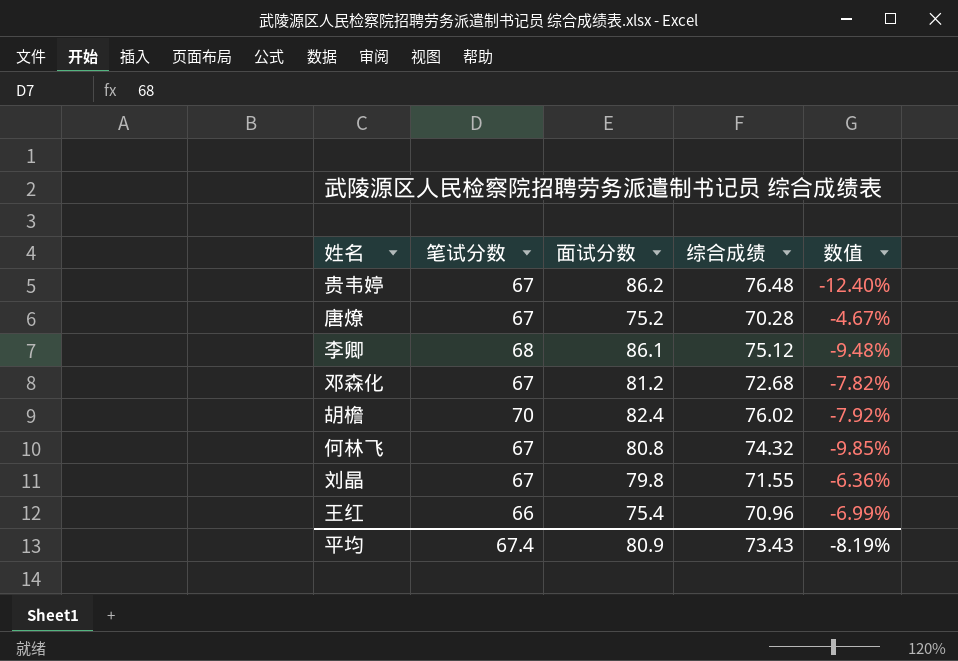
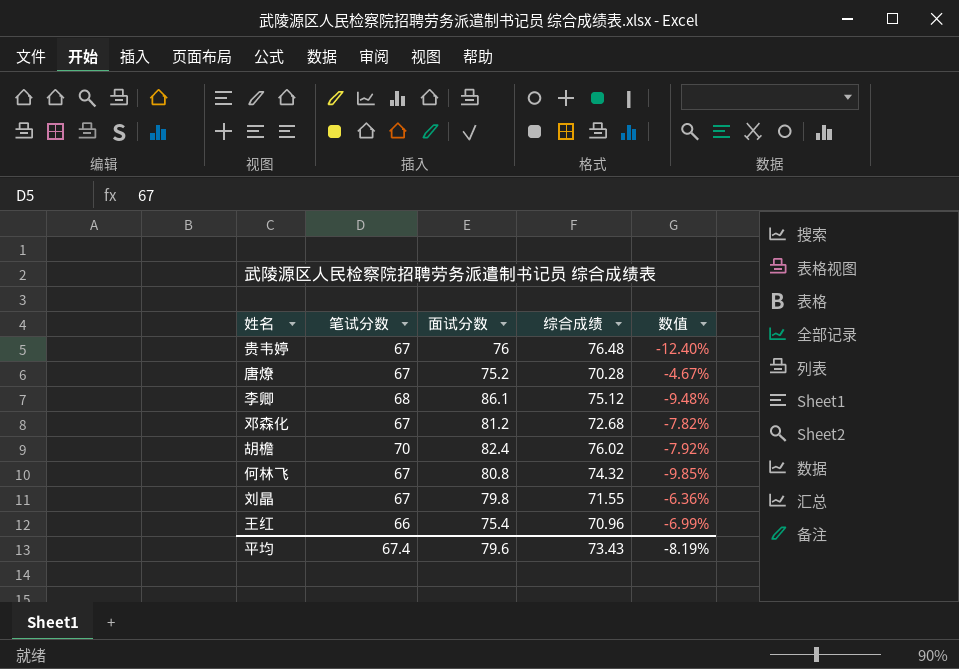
贵韦婷 | 面试分数: 86.2 -> 76
平均 | 面试分数: 80.9 -> 79.6

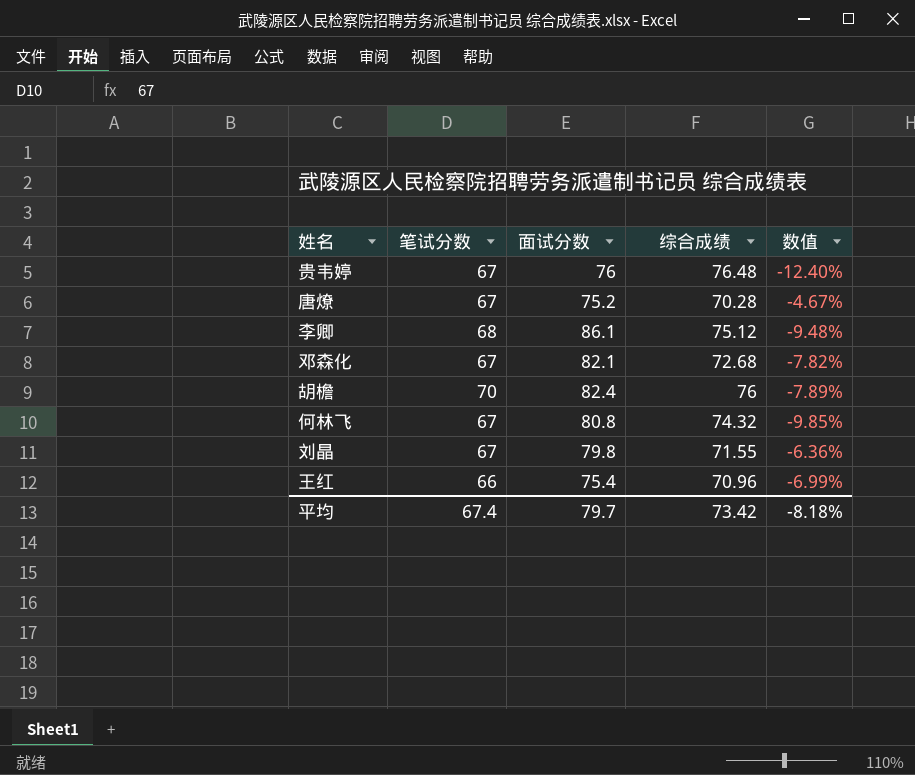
邓森化 | 面试分数: 81.2 -> 82.1
胡檐 | 综合成绩: 76.02 -> 76
胡檐 | 数值: -7.92% -> -7.89%
平均 | 面试分数: 79.6 -> 79.7
平均 | 综合成绩: 73.43 -> 73.42
平均 | 数值: -8.19% -> -8.18%

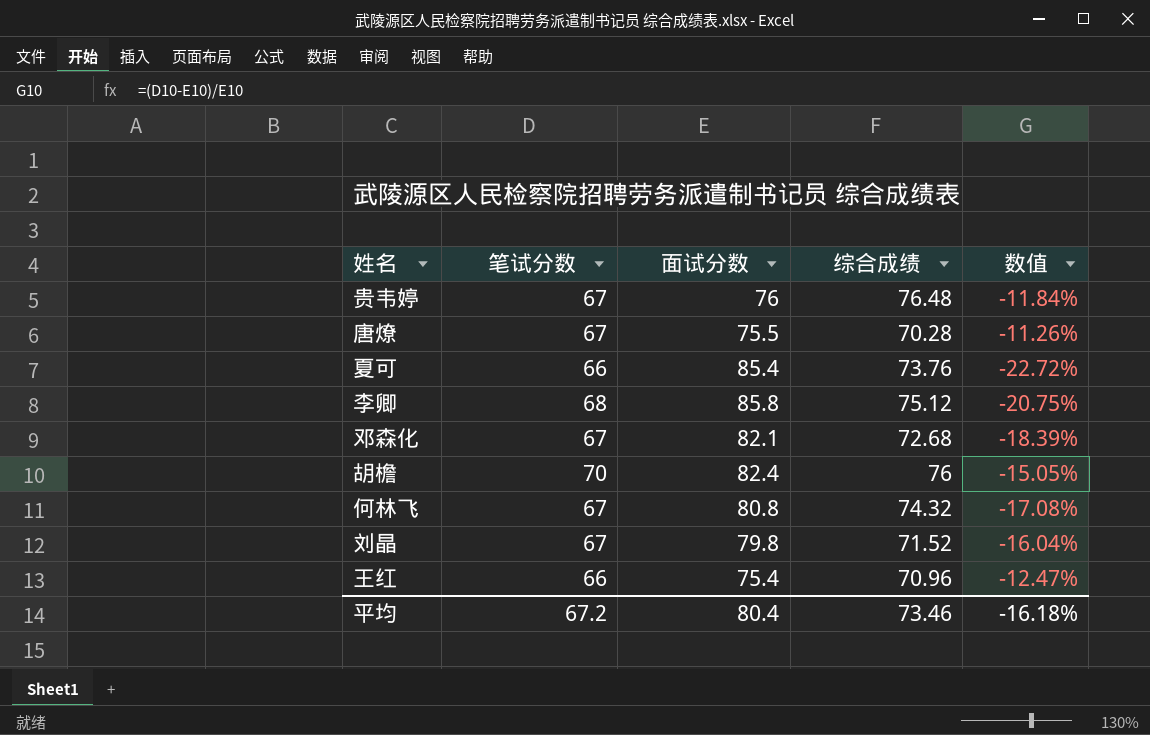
column 数值 | formula: ([笔试分数] - [综合成绩]) / [综合成绩] -> ([笔试分数] - [面试分数]) / [面试分数]
唐燎 | 面试分数: 75.2 -> 75.5
row 夏可: none -> 66 | 85.4 | 73.76 | -22.72%
李卿 | 面试分数: 86.1 -> 85.8
刘晶 | 综合成绩: 71.55 -> 71.52
平均 | 笔试分数: 67.4 -> 67.2
平均 | 面试分数: 79.7 -> 80.4
平均 | 综合成绩: 73.42 -> 73.46
平均 | 数值: -8.18% -> -16.18%

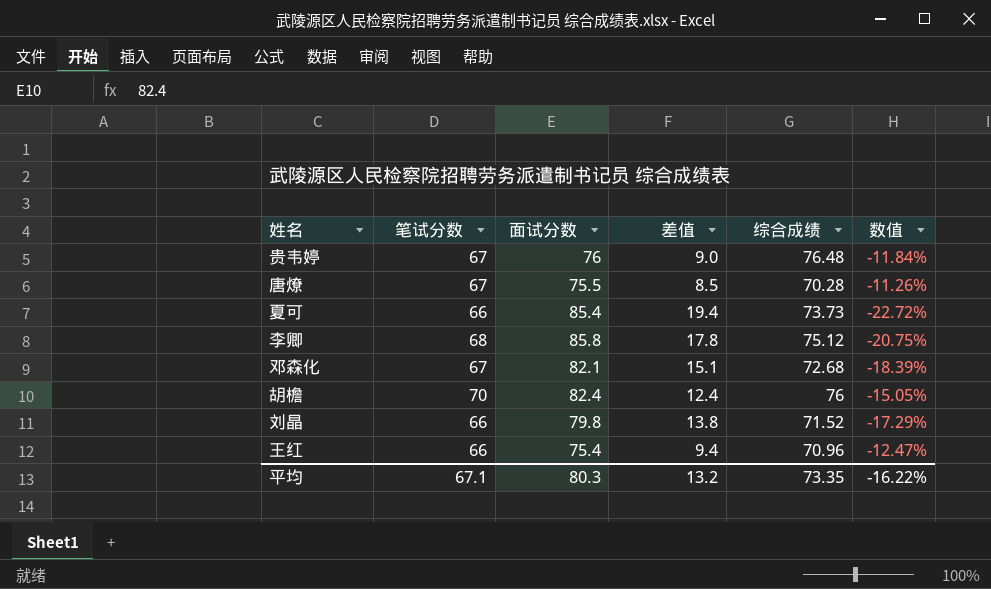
column 差值 | formula: none -> [面试分数] - [笔试分数]
row 何林飞: 67 | 80.8 | 74.32 | -17.08% -> none
夏可 | 综合成绩: 73.76 -> 73.73
刘晶 | 笔试分数: 67 -> 66
刘晶 | 数值: -16.04% -> -17.29%
平均 | 笔试分数: 67.2 -> 67.1
平均 | 面试分数: 80.4 -> 80.3
平均 | 综合成绩: 73.46 -> 73.35
平均 | 数值: -16.18% -> -16.22%

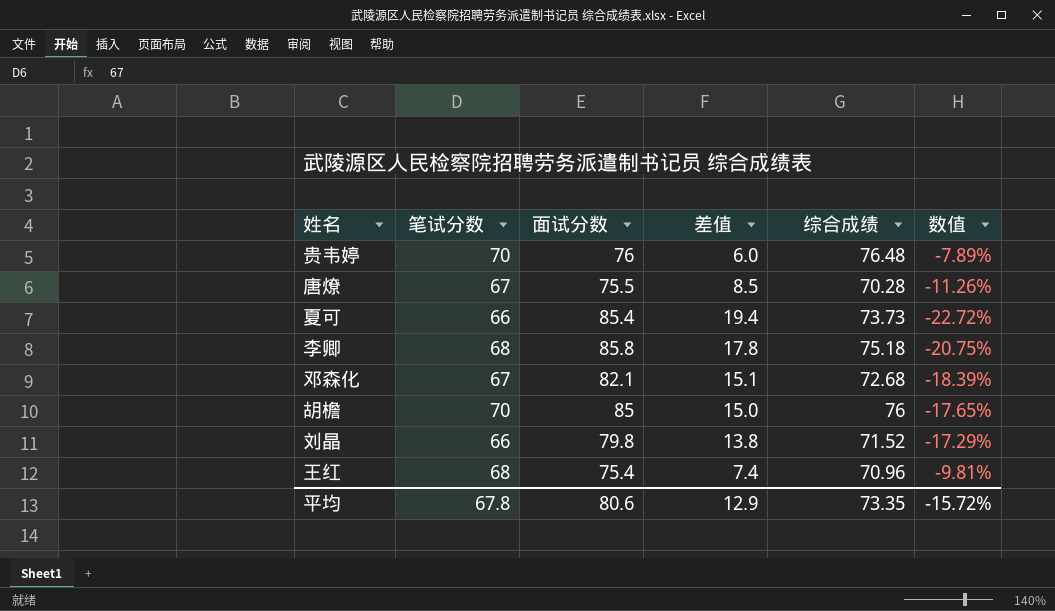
贵韦婷 | 笔试分数: 67 -> 70
贵韦婷 | 差值: 9.0 -> 6.0
贵韦婷 | 数值: -11.84% -> -7.89%
李卿 | 综合成绩: 75.12 -> 75.18
胡檐 | 面试分数: 82.4 -> 85
胡檐 | 差值: 12.4 -> 15.0
胡檐 | 数值: -15.05% -> -17.65%
王红 | 笔试分数: 66 -> 68
王红 | 差值: 9.4 -> 7.4
王红 | 数值: -12.47% -> -9.81%
平均 | 笔试分数: 67.1 -> 67.8
平均 | 面试分数: 80.3 -> 80.6
平均 | 差值: 13.2 -> 12.9
平均 | 数值: -16.22% -> -15.72%

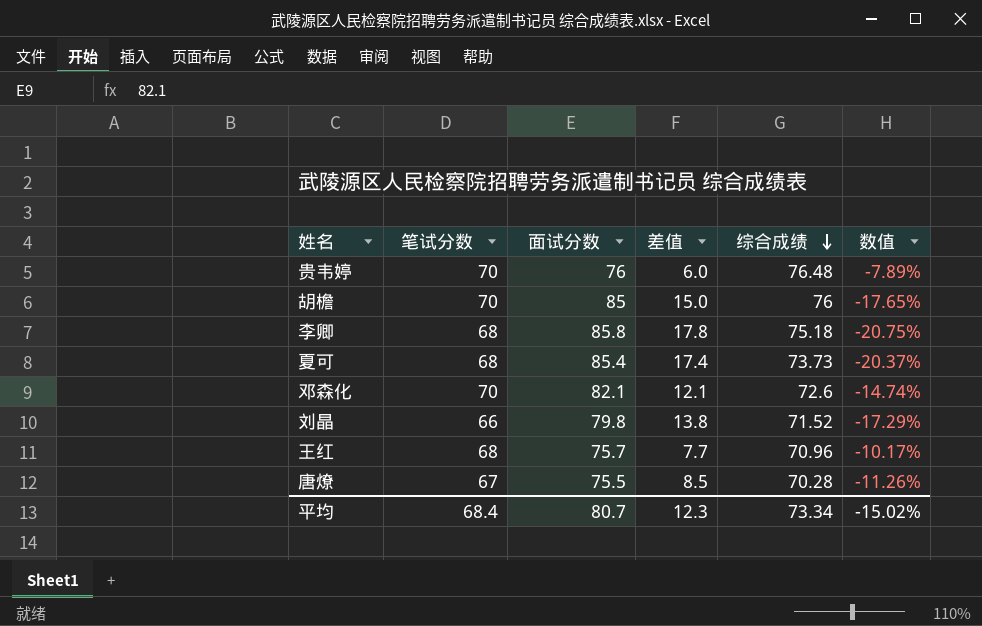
row order: none -> 综合成绩 descending
夏可 | 笔试分数: 66 -> 68
夏可 | 差值: 19.4 -> 17.4
夏可 | 数值: -22.72% -> -20.37%
邓森化 | 笔试分数: 67 -> 70
邓森化 | 差值: 15.1 -> 12.1
邓森化 | 综合成绩: 72.68 -> 72.6
邓森化 | 数值: -18.39% -> -14.74%
王红 | 面试分数: 75.4 -> 75.7
王红 | 差值: 7.4 -> 7.7
王红 | 数值: -9.81% -> -10.17%
平均 | 笔试分数: 67.8 -> 68.4
平均 | 面试分数: 80.6 -> 80.7
平均 | 差值: 12.9 -> 12.3
平均 | 综合成绩: 73.35 -> 73.34
平均 | 数值: -15.72% -> -15.02%

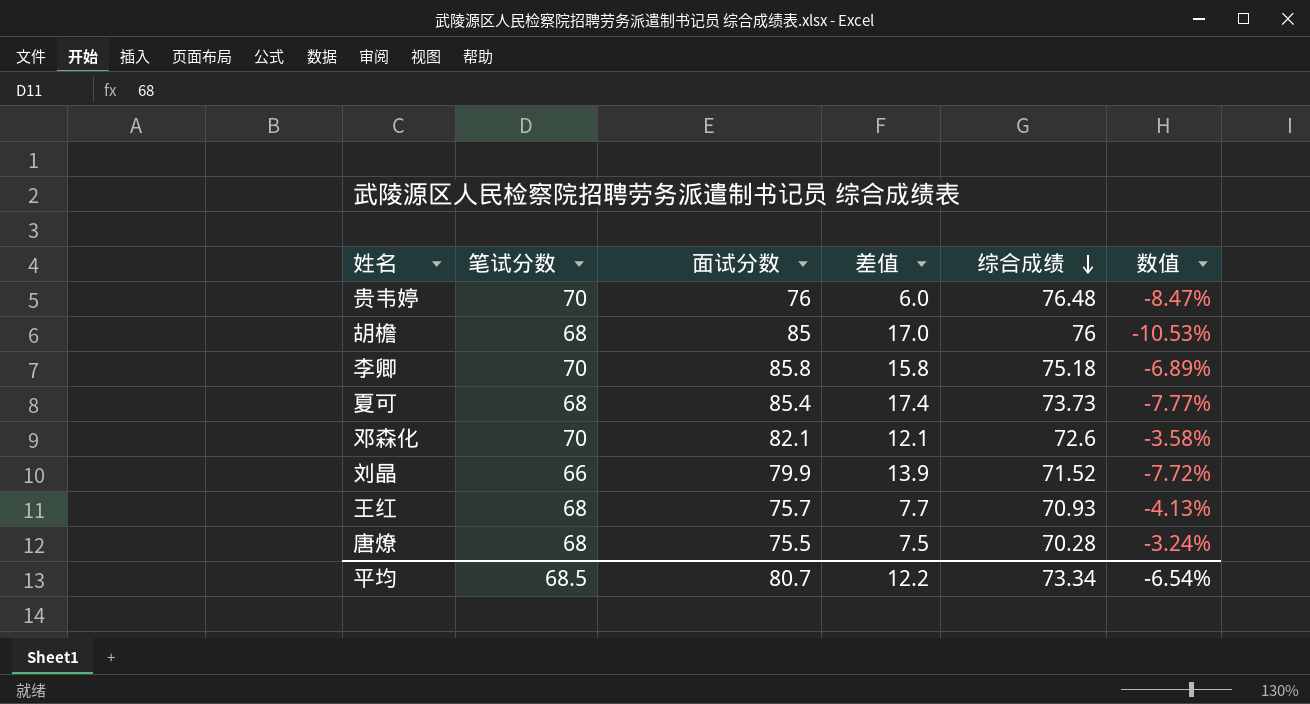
column 数值 | formula: ([笔试分数] - [面试分数]) / [面试分数] -> ([笔试分数] - [综合成绩]) / [综合成绩]
胡檐 | 笔试分数: 70 -> 68
胡檐 | 差值: 15.0 -> 17.0
李卿 | 笔试分数: 68 -> 70
李卿 | 差值: 17.8 -> 15.8
刘晶 | 面试分数: 79.8 -> 79.9
刘晶 | 差值: 13.8 -> 13.9
王红 | 综合成绩: 70.96 -> 70.93
唐燎 | 笔试分数: 67 -> 68
唐燎 | 差值: 8.5 -> 7.5
平均 | 笔试分数: 68.4 -> 68.5
平均 | 差值: 12.3 -> 12.2
平均 | 数值: -15.02% -> -6.54%

